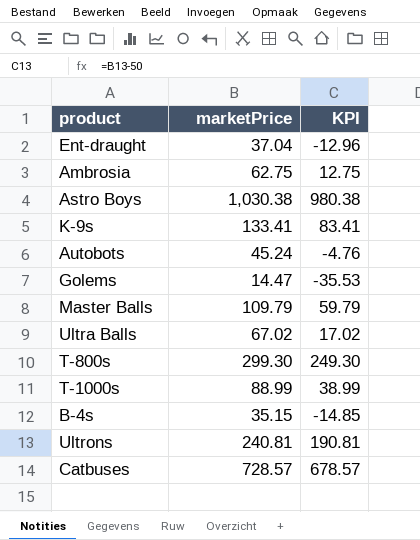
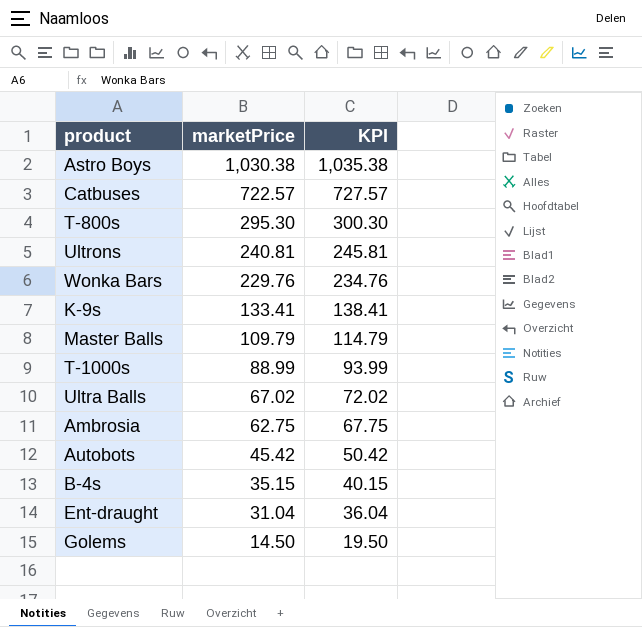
row order: none -> marketPrice descending
column KPI | formula: [marketPrice] - 50 -> [marketPrice] + 5
Catbuses | marketPrice: 728.57 -> 722.57
T-800s | marketPrice: 299.30 -> 295.30
row Wonka Bars: none -> 229.76 | 234.76
Autobots | marketPrice: 45.24 -> 45.42
Ent-draught | marketPrice: 37.04 -> 31.04
Golems | marketPrice: 14.47 -> 14.50

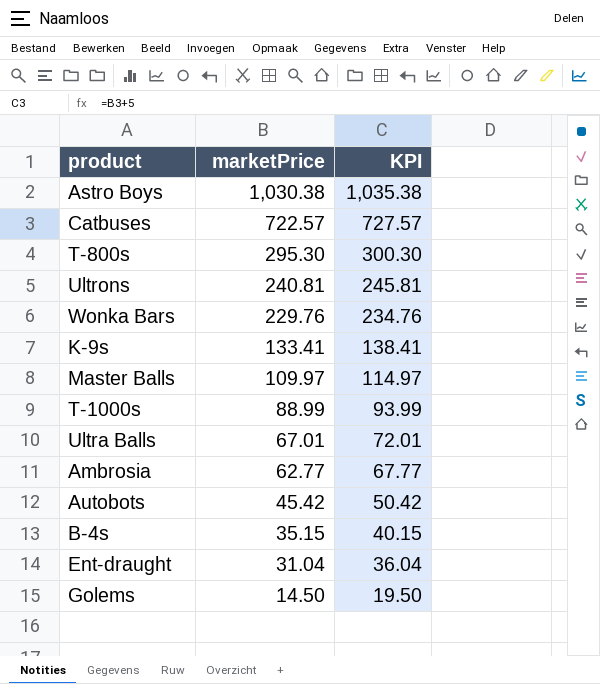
Master Balls | marketPrice: 109.79 -> 109.97
Master Balls | KPI: 114.79 -> 114.97
Ultra Balls | marketPrice: 67.02 -> 67.01
Ultra Balls | KPI: 72.02 -> 72.01
Ambrosia | marketPrice: 62.75 -> 62.77
Ambrosia | KPI: 67.75 -> 67.77

